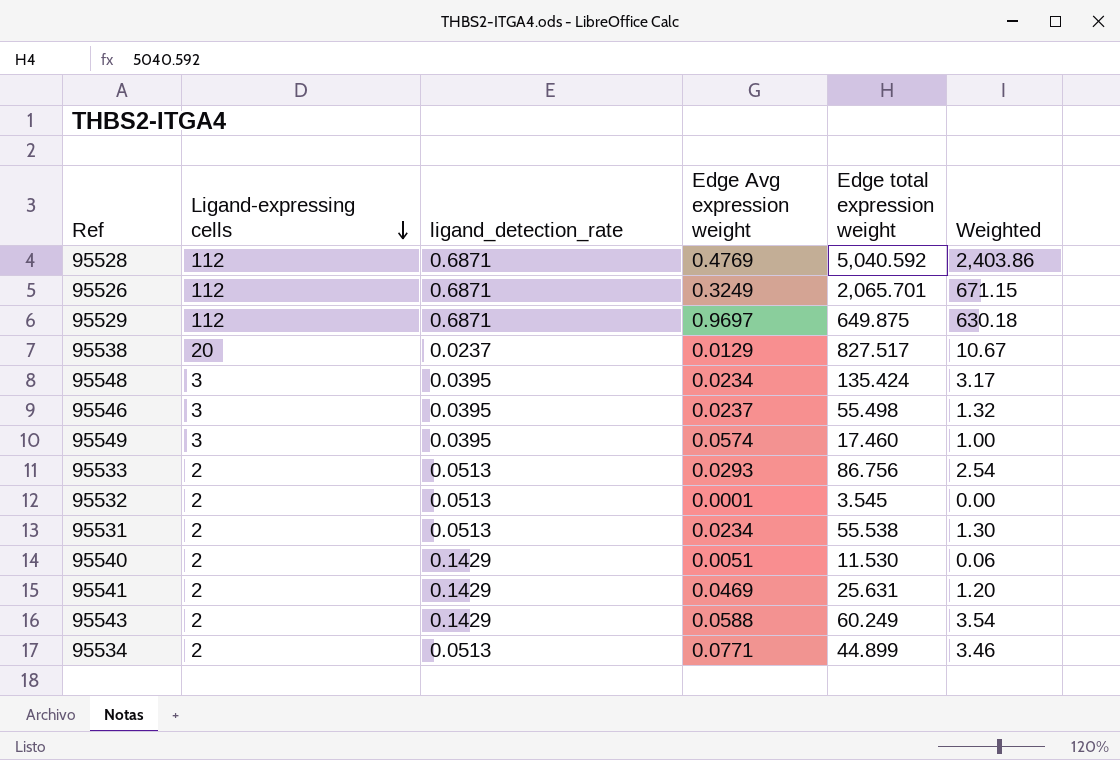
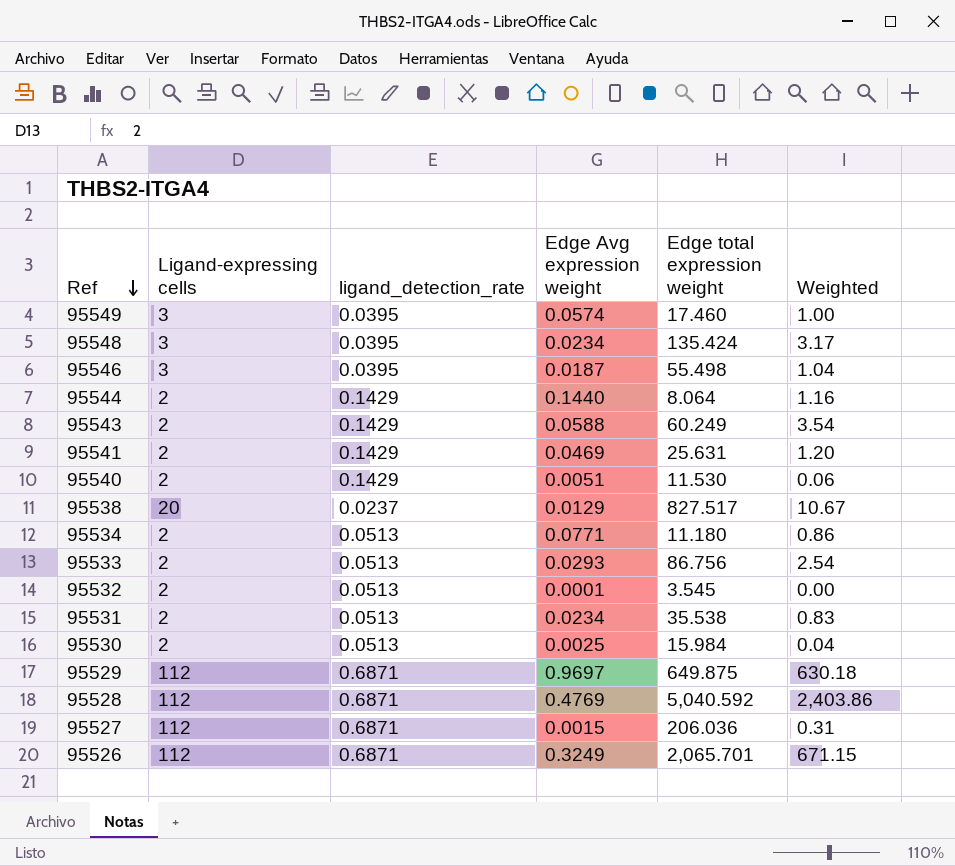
row order: Ligand-expressing cells descending -> Ref descending
95546 | Edge Avg expression weight: 0.0237 -> 0.0187
95546 | Weighted: 1.32 -> 1.04
row 95544: none -> 2 | 0.1429 | 0.1440 | 8.064 | 1.16
95534 | Edge total expression weight: 44.899 -> 11.180
95534 | Weighted: 3.46 -> 0.86
95531 | Edge total expression weight: 55.538 -> 35.538
95531 | Weighted: 1.30 -> 0.83
row 95530: none -> 2 | 0.0513 | 0.0025 | 15.984 | 0.04
row 95527: none -> 112 | 0.6871 | 0.0015 | 206.036 | 0.31

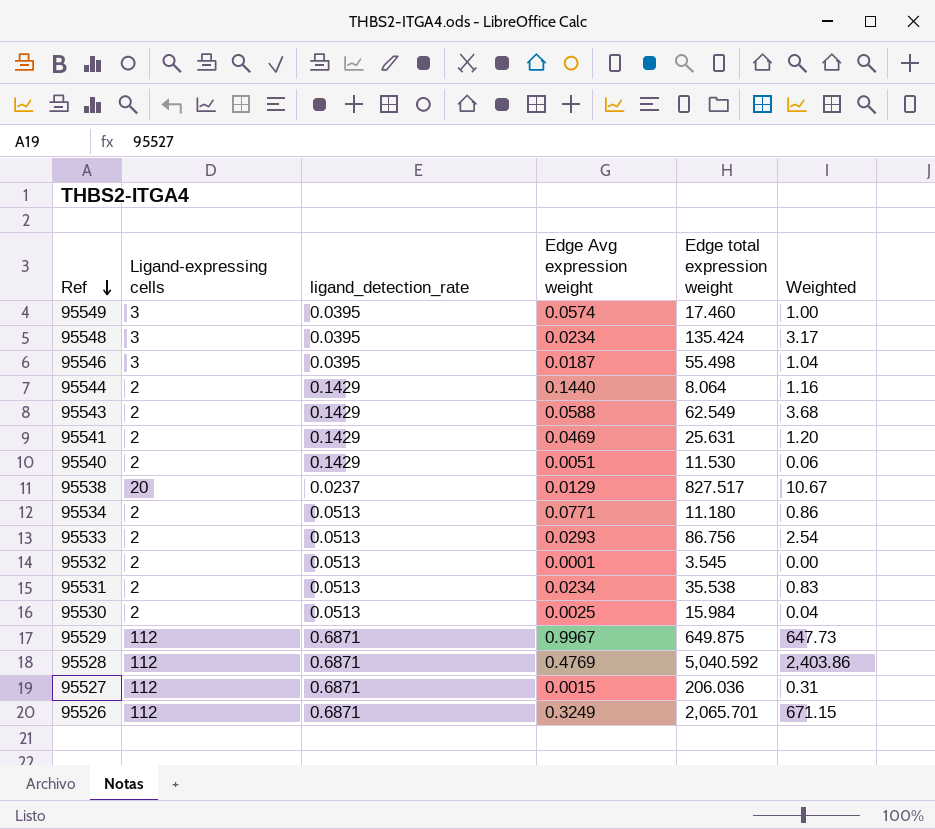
95543 | Edge total expression weight: 60.249 -> 62.549
95543 | Weighted: 3.54 -> 3.68
95529 | Edge Avg expression weight: 0.9697 -> 0.9967
95529 | Weighted: 630.18 -> 647.73

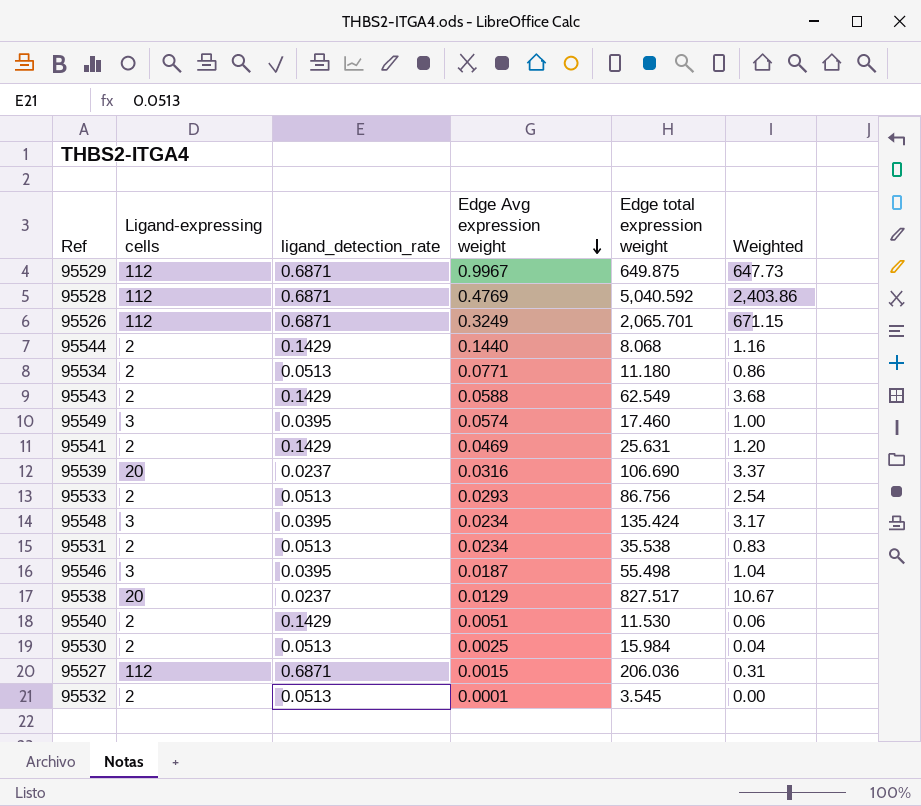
row order: Ref descending -> Edge Avg expression weight descending
95544 | Edge total expression weight: 8.064 -> 8.068
row 95539: none -> 20 | 0.0237 | 0.0316 | 106.690 | 3.37

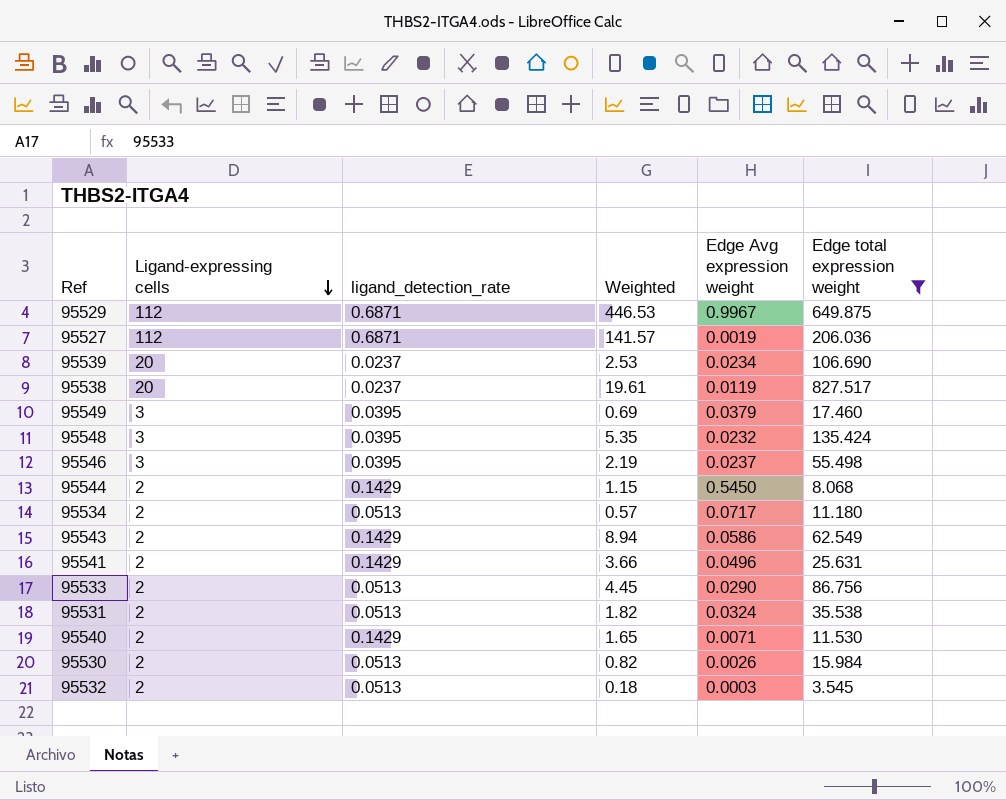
filter: none -> Edge total expression weight <= 827.517
row order: Edge Avg expression weight descending -> Ligand-expressing cells descending
column Weighted | formula: [Edge Avg expression weight] * [Edge total expression weight] -> [ligand_detection_rate] * [Edge total expression weight]
column Weighted | position: 6 -> 4
95527 | Edge Avg expression weight: 0.0015 -> 0.0019
95539 | Edge Avg expression weight: 0.0316 -> 0.0234
95538 | Edge Avg expression weight: 0.0129 -> 0.0119
95549 | Edge Avg expression weight: 0.0574 -> 0.0379
95548 | Edge Avg expression weight: 0.0234 -> 0.0232
95546 | Edge Avg expression weight: 0.0187 -> 0.0237
95544 | Edge Avg expression weight: 0.1440 -> 0.5450
95534 | Edge Avg expression weight: 0.0771 -> 0.0717
95543 | Edge Avg expression weight: 0.0588 -> 0.0586
95541 | Edge Avg expression weight: 0.0469 -> 0.0496
95533 | Edge Avg expression weight: 0.0293 -> 0.0290
95531 | Edge Avg expression weight: 0.0234 -> 0.0324
95540 | Edge Avg expression weight: 0.0051 -> 0.0071
95530 | Edge Avg expression weight: 0.0025 -> 0.0026
95532 | Edge Avg expression weight: 0.0001 -> 0.0003

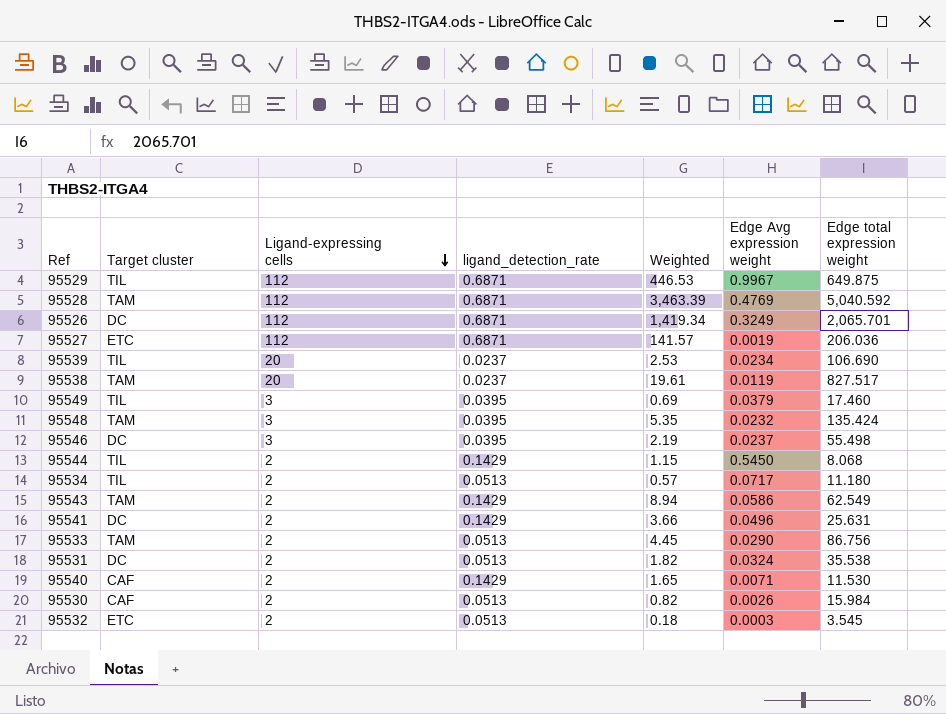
filter: Edge total expression weight <= 827.517 -> none
column Target cluster | position: none -> 2

